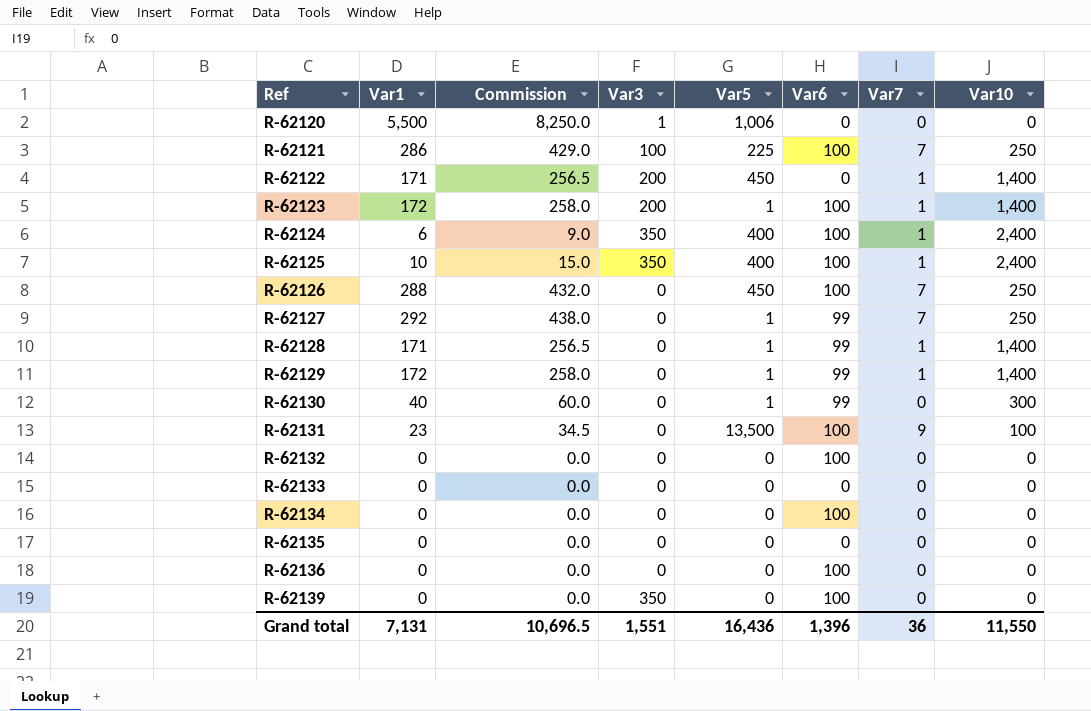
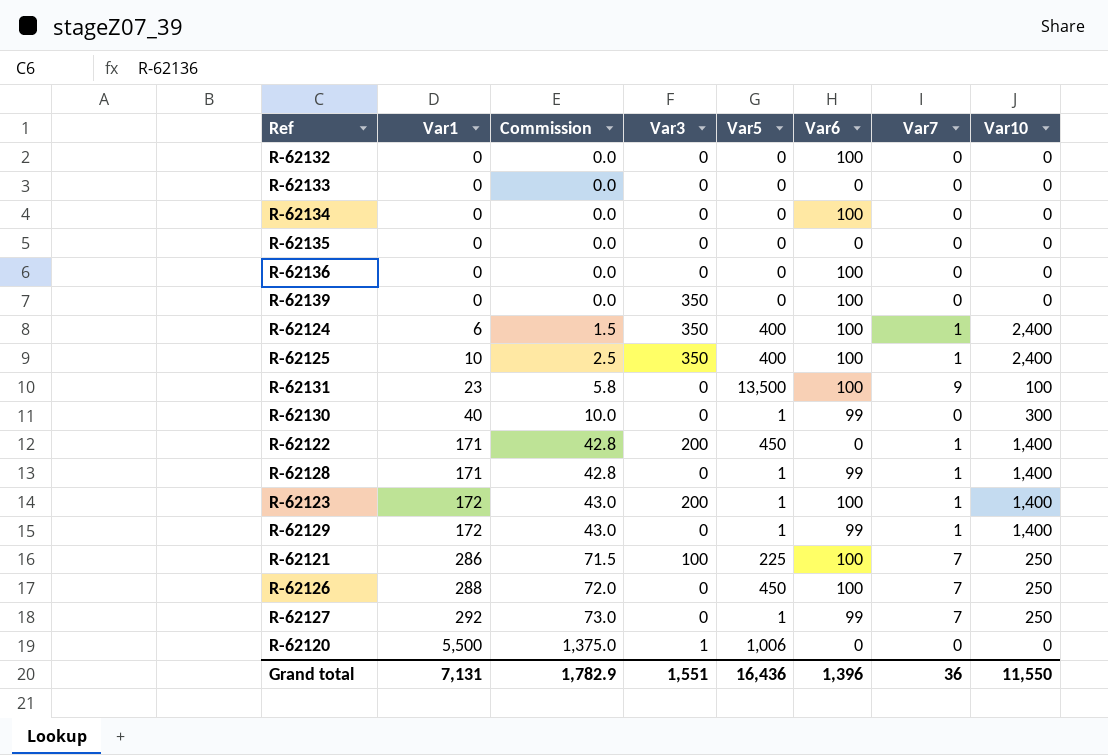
row order: Ref ascending -> Var1 ascending
column Commission | formula: [Var1] * 1.5 -> [Var1] * 0.25
Grand total | Commission: 10,696.5 -> 1,782.9

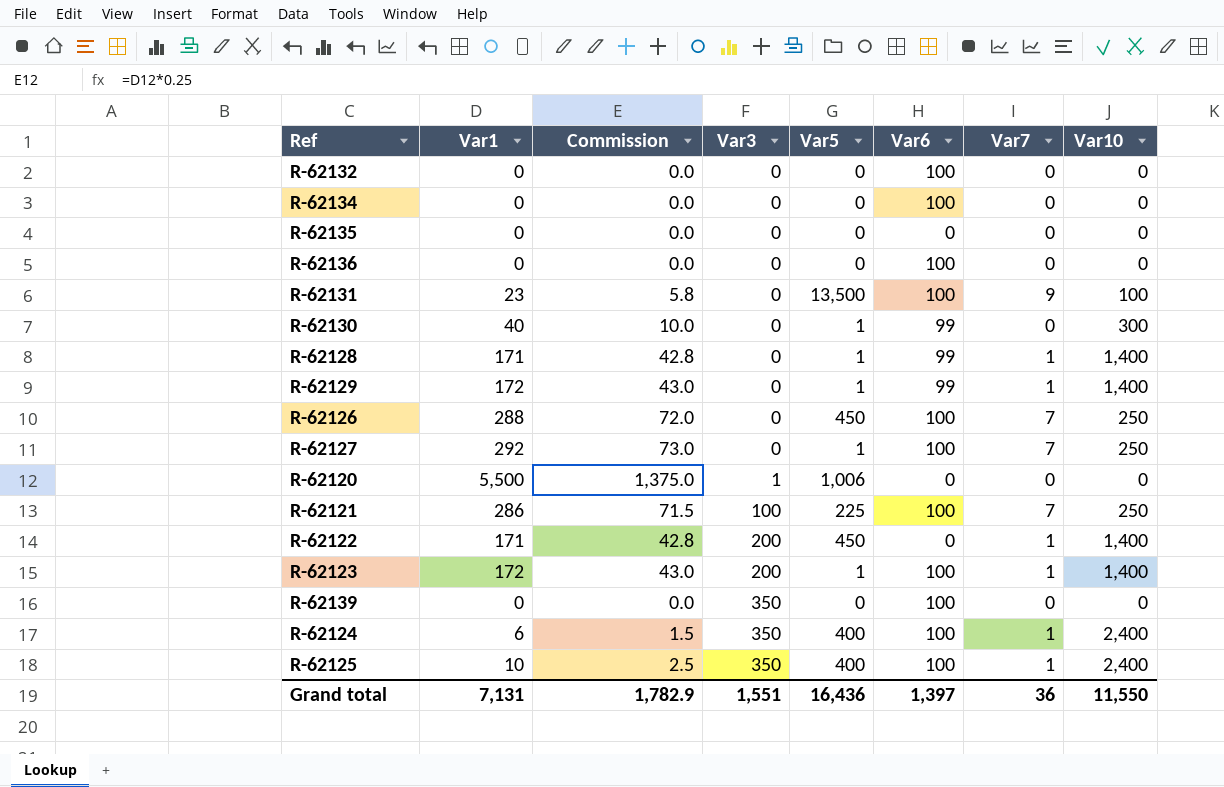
row order: Var1 ascending -> Var3 ascending
row R-62133: 0 | 0.0 | 0 | 0 | 0 | 0 | 0 -> none
R-62127 | Var6: 99 -> 100
Grand total | Var6: 1,396 -> 1,397

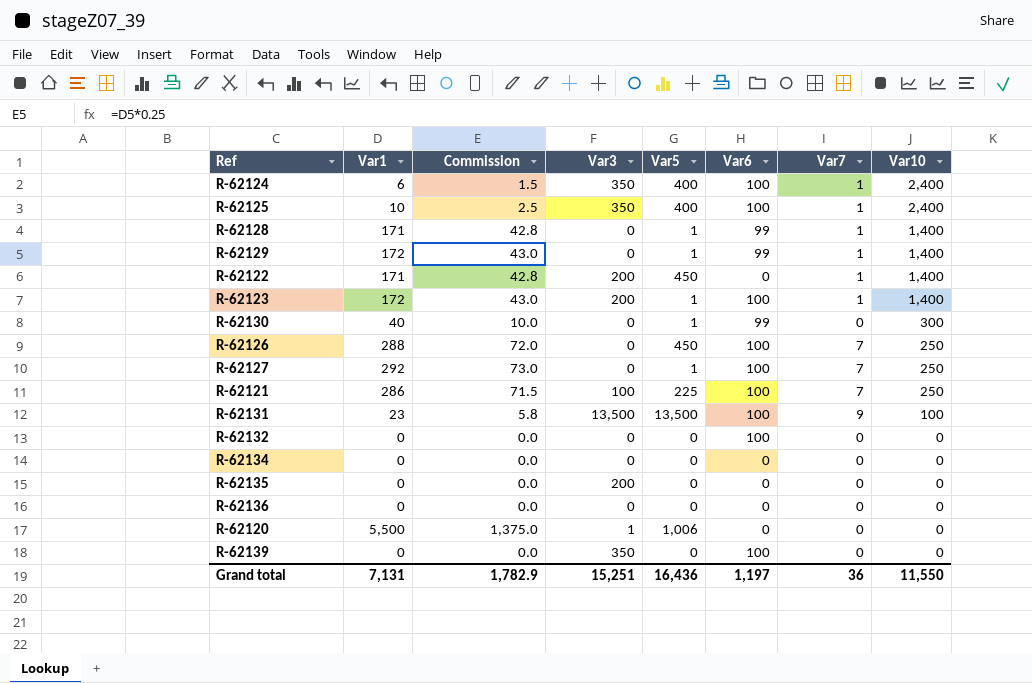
row order: Var3 ascending -> Var10 descending
R-62131 | Var3: 0 -> 13,500
R-62134 | Var6: 100 -> 0
R-62135 | Var3: 0 -> 200
R-62136 | Var6: 100 -> 0
Grand total | Var3: 1,551 -> 15,251
Grand total | Var6: 1,397 -> 1,197

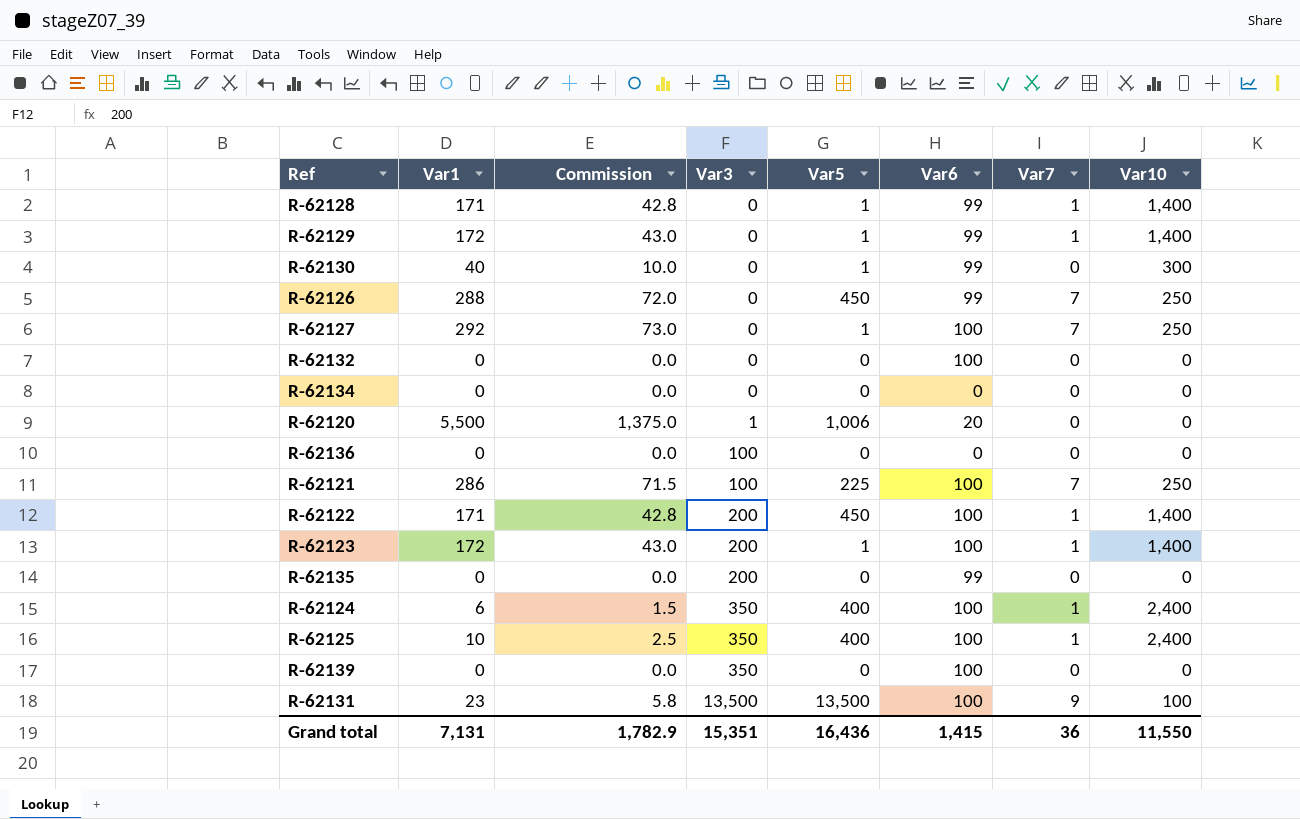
row order: Var10 descending -> Var3 ascending
R-62126 | Var6: 100 -> 99
R-62120 | Var6: 0 -> 20
R-62136 | Var3: 0 -> 100
R-62122 | Var6: 0 -> 100
R-62135 | Var6: 0 -> 99
Grand total | Var3: 15,251 -> 15,351
Grand total | Var6: 1,197 -> 1,415

